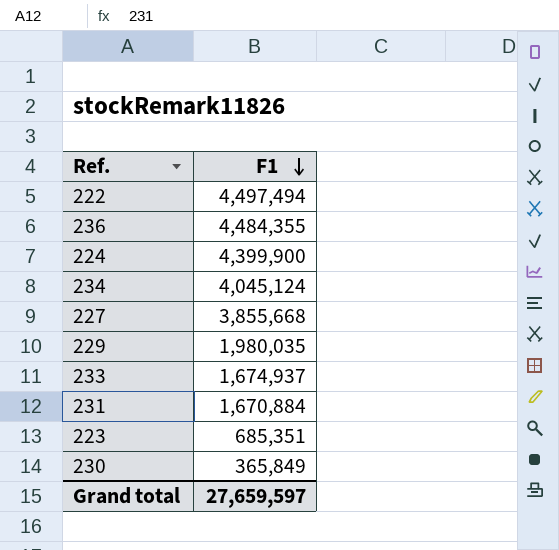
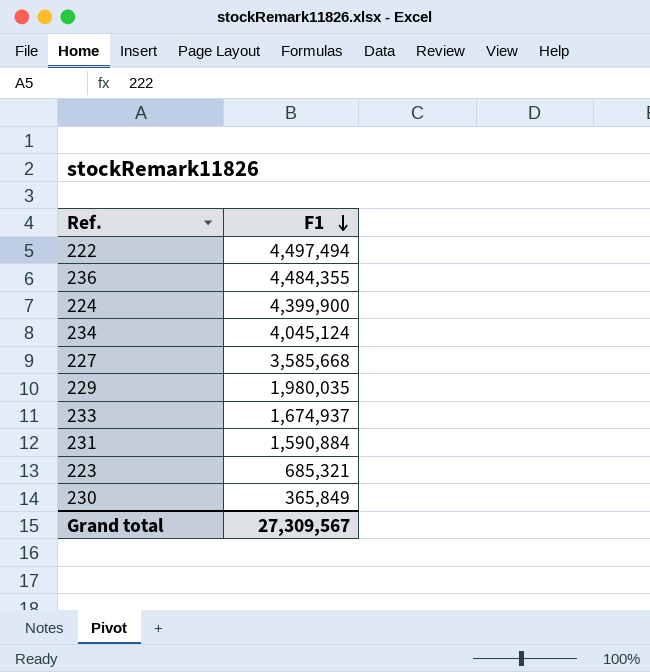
227 | F1: 3,855,668 -> 3,585,668
231 | F1: 1,670,884 -> 1,590,884
223 | F1: 685,351 -> 685,321
Grand total | F1: 27,659,597 -> 27,309,567

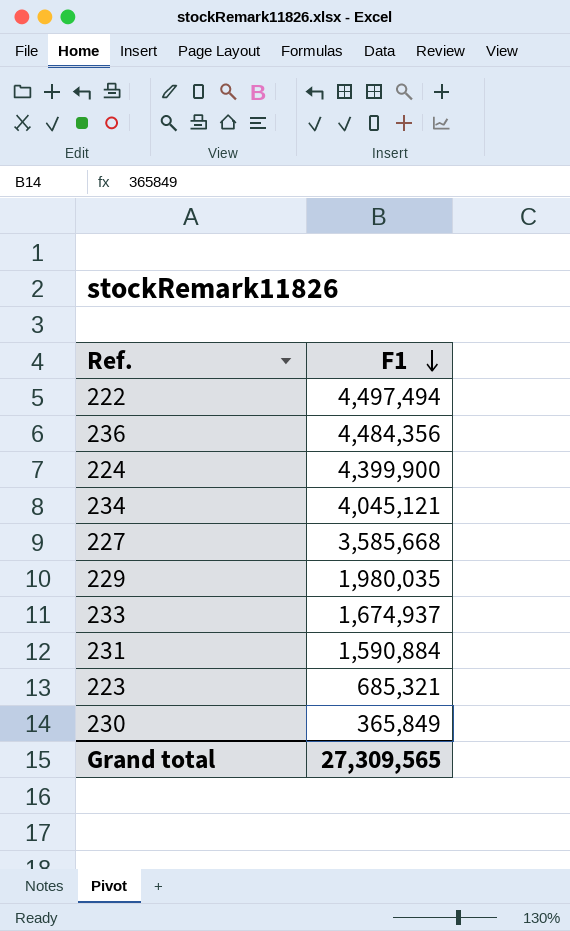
236 | F1: 4,484,355 -> 4,484,356
234 | F1: 4,045,124 -> 4,045,121
Grand total | F1: 27,309,567 -> 27,309,565

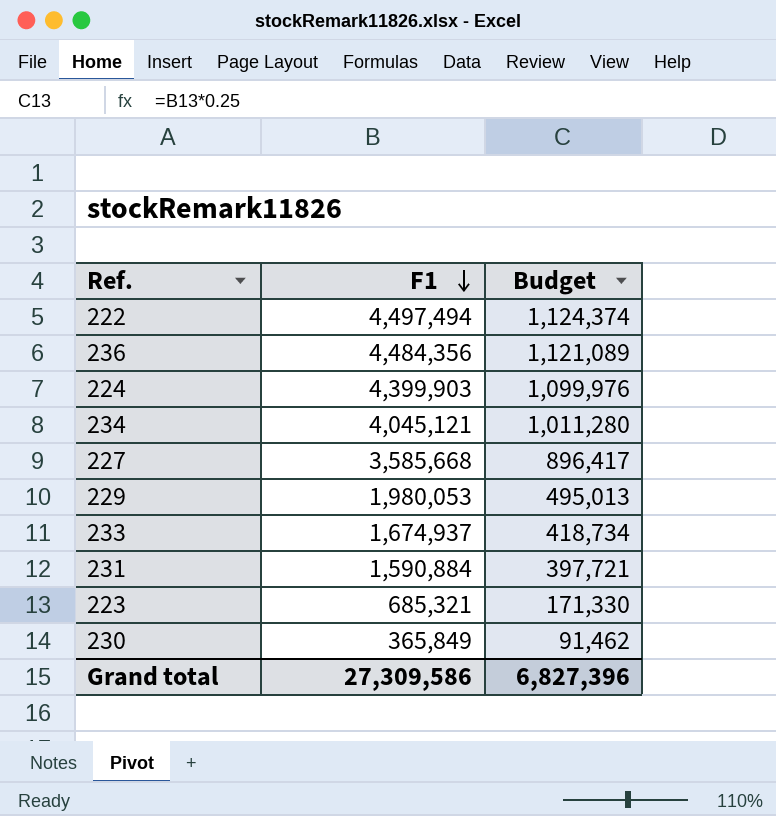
column Budget | formula: none -> [F1] * 0.25
224 | F1: 4,399,900 -> 4,399,903
229 | F1: 1,980,035 -> 1,980,053
Grand total | F1: 27,309,565 -> 27,309,586

